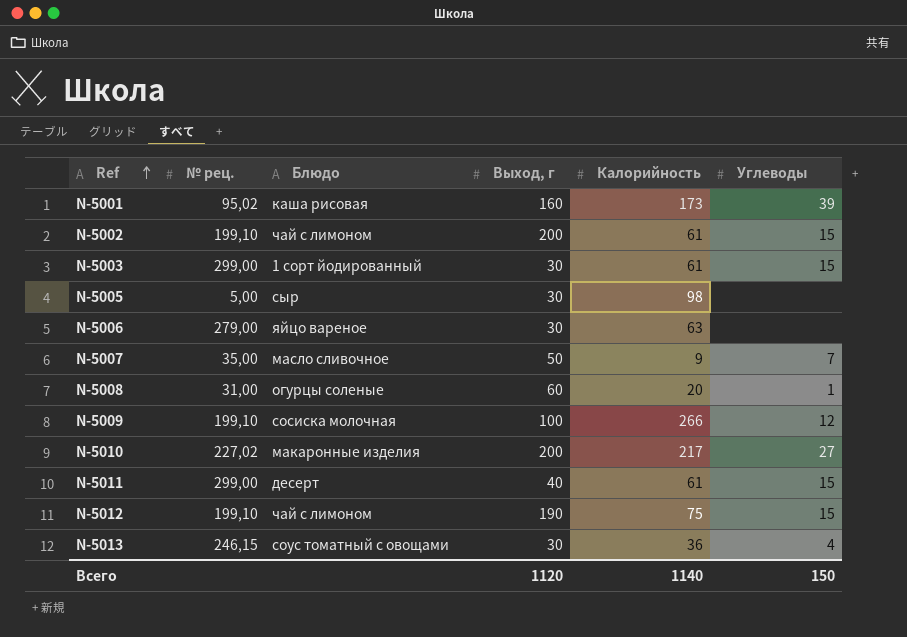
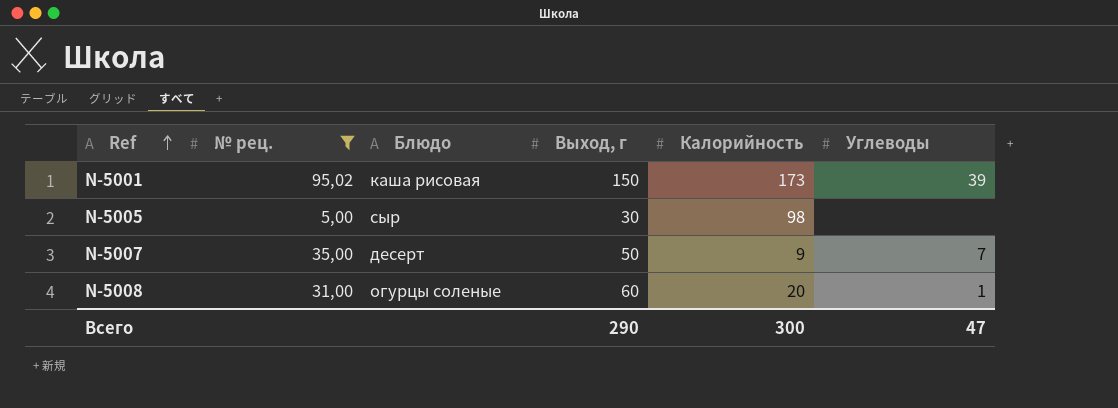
filter: none -> № рец. <= 95,02
N-5001 | Выход, г: 160 -> 150
N-5007 | Блюдо: масло сливочное -> десерт
Всего | Выход, г: 1120 -> 290
Всего | Калорийность: 1140 -> 300
Всего | Углеводы: 150 -> 47

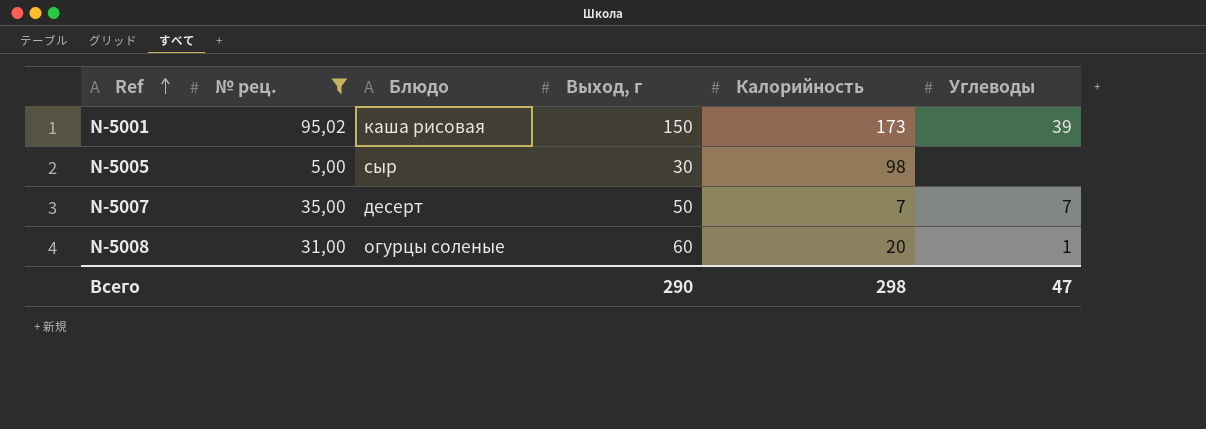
N-5007 | Калорийность: 9 -> 7
Всего | Калорийность: 300 -> 298

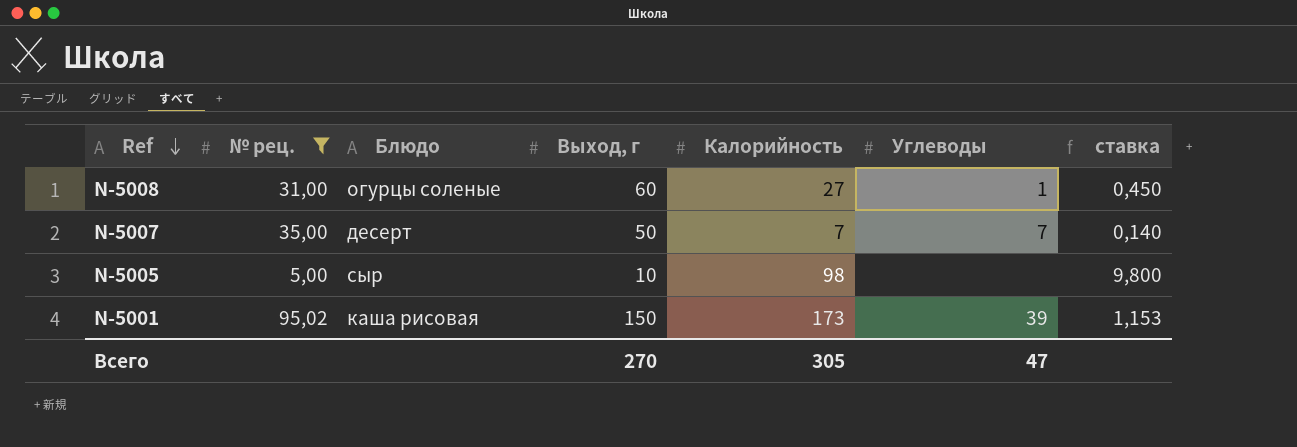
row order: Ref ascending -> Ref descending
column ставка | formula: none -> [Калорийность] / [Выход, г]
N-5008 | Калорийность: 20 -> 27
N-5005 | Выход, г: 30 -> 10
Всего | Выход, г: 290 -> 270
Всего | Калорийность: 298 -> 305

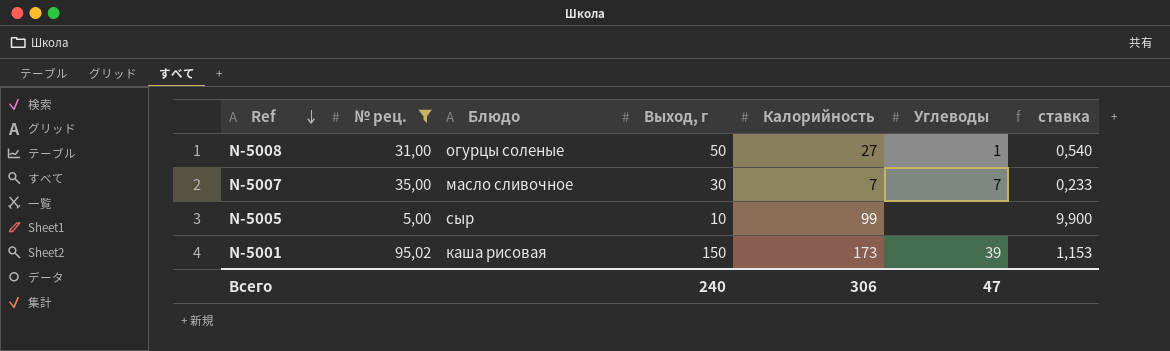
N-5008 | Выход, г: 60 -> 50
N-5008 | ставка: 0,450 -> 0,540
N-5007 | Блюдо: десерт -> масло сливочное
N-5007 | Выход, г: 50 -> 30
N-5007 | ставка: 0,140 -> 0,233
N-5005 | Калорийность: 98 -> 99
N-5005 | ставка: 9,800 -> 9,900
Всего | Выход, г: 270 -> 240
Всего | Калорийность: 305 -> 306

